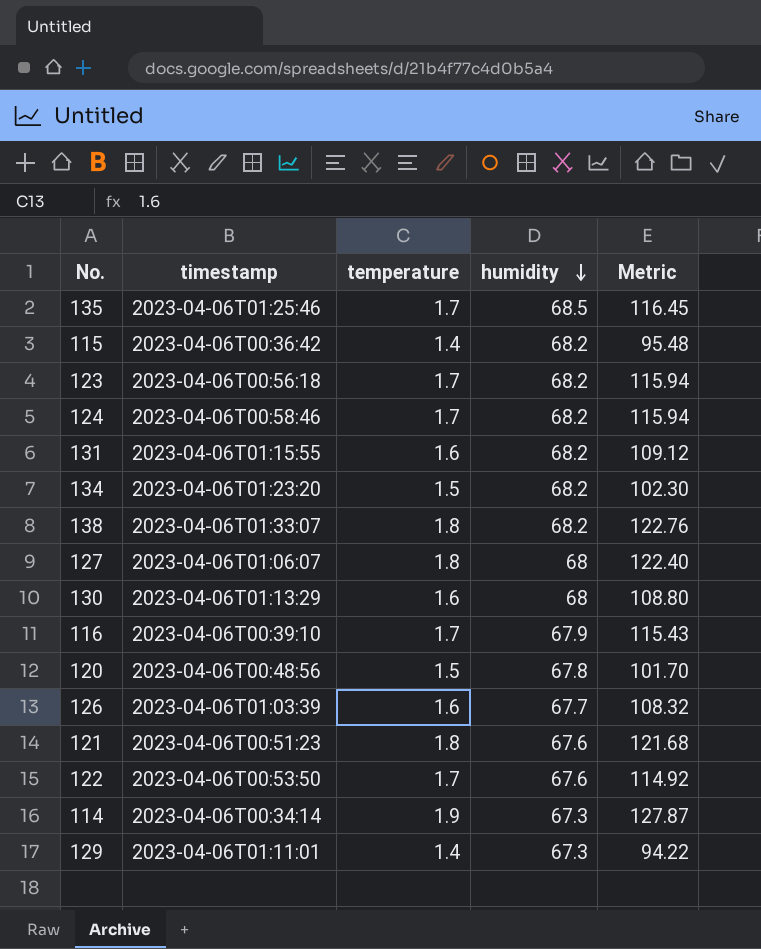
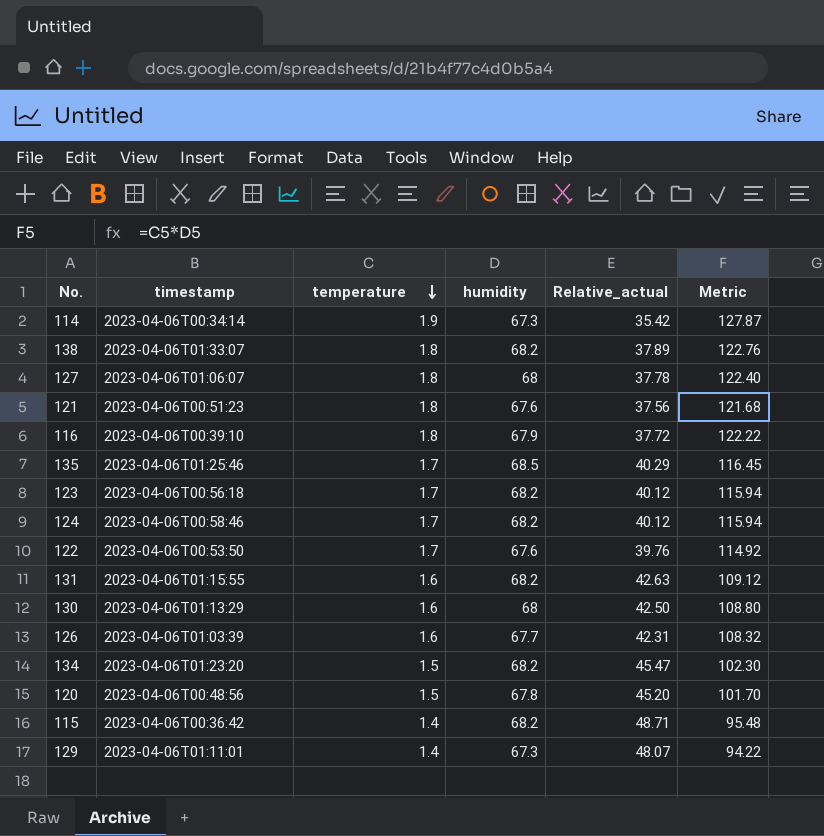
row order: humidity descending -> temperature descending
column Relative_actual | formula: none -> [humidity] / [temperature]
116 | temperature: 1.7 -> 1.8
116 | Metric: 115.43 -> 122.22

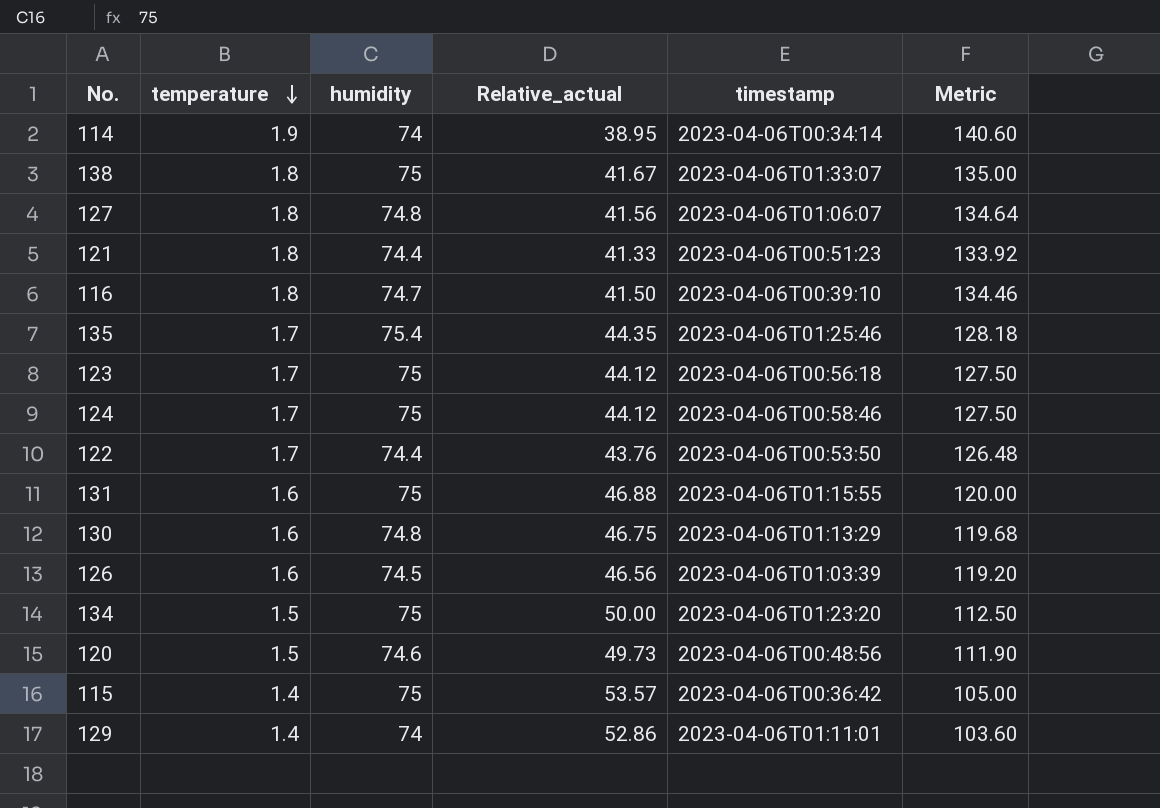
column timestamp | position: 2 -> 5
114 | humidity: 67.3 -> 74
114 | Relative_actual: 35.42 -> 38.95
114 | Metric: 127.87 -> 140.60
138 | humidity: 68.2 -> 75
138 | Relative_actual: 37.89 -> 41.67
138 | Metric: 122.76 -> 135.00
127 | humidity: 68 -> 74.8
127 | Relative_actual: 37.78 -> 41.56
127 | Metric: 122.40 -> 134.64
121 | humidity: 67.6 -> 74.4
121 | Relative_actual: 37.56 -> 41.33
121 | Metric: 121.68 -> 133.92
116 | humidity: 67.9 -> 74.7
116 | Relative_actual: 37.72 -> 41.50
116 | Metric: 122.22 -> 134.46
135 | humidity: 68.5 -> 75.4
135 | Relative_actual: 40.29 -> 44.35
135 | Metric: 116.45 -> 128.18
123 | humidity: 68.2 -> 75
123 | Relative_actual: 40.12 -> 44.12
123 | Metric: 115.94 -> 127.50
124 | humidity: 68.2 -> 75
124 | Relative_actual: 40.12 -> 44.12
124 | Metric: 115.94 -> 127.50
122 | humidity: 67.6 -> 74.4
122 | Relative_actual: 39.76 -> 43.76
122 | Metric: 114.92 -> 126.48
131 | humidity: 68.2 -> 75
131 | Relative_actual: 42.63 -> 46.88
131 | Metric: 109.12 -> 120.00
130 | humidity: 68 -> 74.8
130 | Relative_actual: 42.50 -> 46.75
130 | Metric: 108.80 -> 119.68
126 | humidity: 67.7 -> 74.5
126 | Relative_actual: 42.31 -> 46.56
126 | Metric: 108.32 -> 119.20
134 | humidity: 68.2 -> 75
134 | Relative_actual: 45.47 -> 50.00
134 | Metric: 102.30 -> 112.50
120 | humidity: 67.8 -> 74.6
120 | Relative_actual: 45.20 -> 49.73
120 | Metric: 101.70 -> 111.90
115 | humidity: 68.2 -> 75
115 | Relative_actual: 48.71 -> 53.57
115 | Metric: 95.48 -> 105.00
129 | humidity: 67.3 -> 74
129 | Relative_actual: 48.07 -> 52.86
129 | Metric: 94.22 -> 103.60

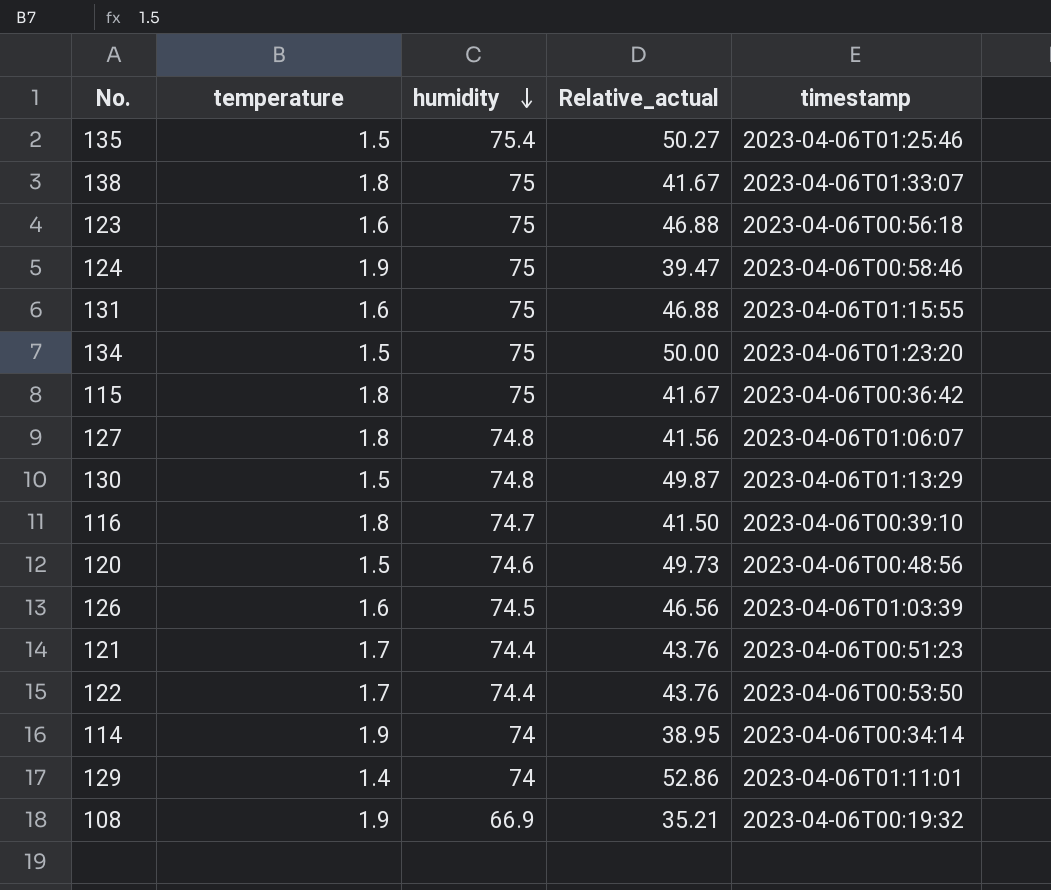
row order: temperature descending -> humidity descending
column Metric | formula: [temperature] * [humidity] -> none
135 | temperature: 1.7 -> 1.5
135 | Relative_actual: 44.35 -> 50.27
123 | temperature: 1.7 -> 1.6
123 | Relative_actual: 44.12 -> 46.88
124 | temperature: 1.7 -> 1.9
124 | Relative_actual: 44.12 -> 39.47
115 | temperature: 1.4 -> 1.8
115 | Relative_actual: 53.57 -> 41.67
130 | temperature: 1.6 -> 1.5
130 | Relative_actual: 46.75 -> 49.87
121 | temperature: 1.8 -> 1.7
121 | Relative_actual: 41.33 -> 43.76
row 108: none -> 1.9 | 66.9 | 35.21 | 2023-04-06T00:19:32

